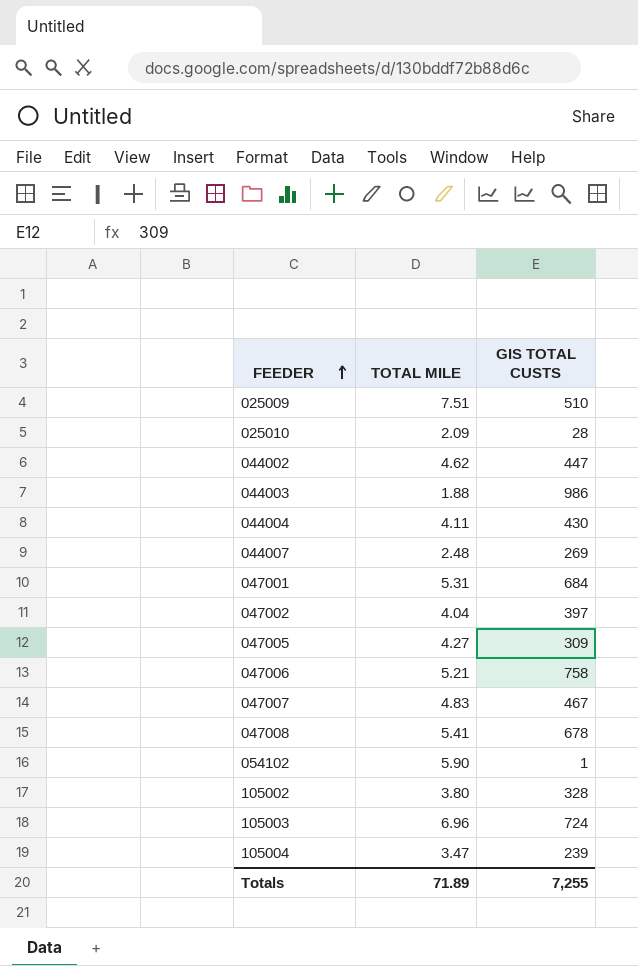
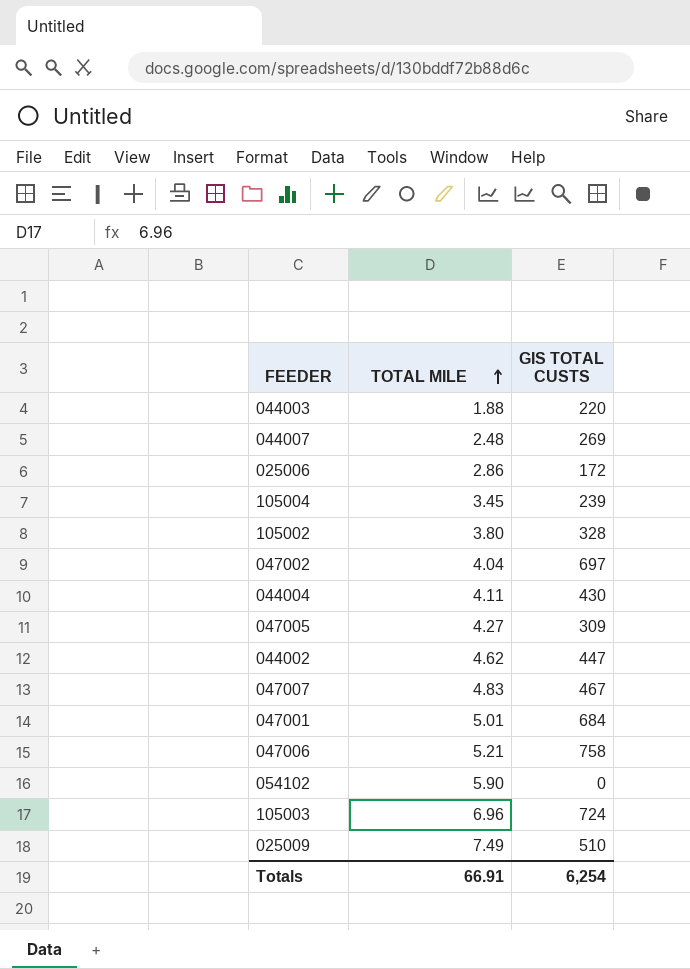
row order: FEEDER ascending -> TOTAL MILE ascending
row 025010: 2.09 | 28 -> none
row 047008: 5.41 | 678 -> none
044003 | GIS TOTAL CUSTS: 986 -> 220
row 025006: none -> 2.86 | 172
105004 | TOTAL MILE: 3.47 -> 3.45
047002 | GIS TOTAL CUSTS: 397 -> 697
047001 | TOTAL MILE: 5.31 -> 5.01
054102 | GIS TOTAL CUSTS: 1 -> 0
025009 | TOTAL MILE: 7.51 -> 7.49
Totals | TOTAL MILE: 71.89 -> 66.91
Totals | GIS TOTAL CUSTS: 7,255 -> 6,254

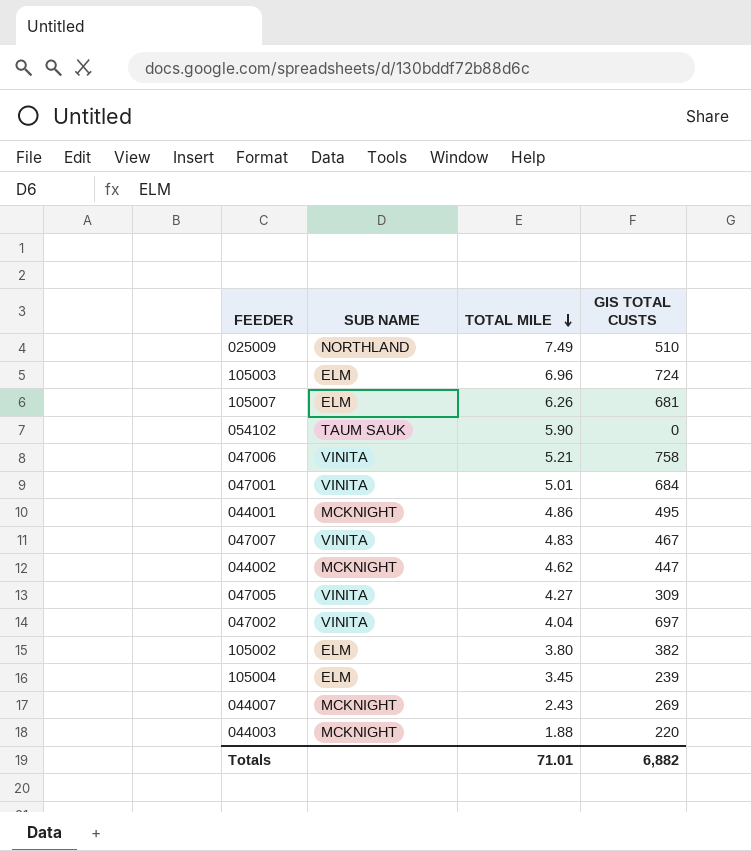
row order: TOTAL MILE ascending -> TOTAL MILE descending
column SUB NAME | position: none -> 2
row 025006: 2.86 | 172 -> none
row 044004: 4.11 | 430 -> none
row 105007: none -> ELM | 6.26 | 681
row 044001: none -> MCKNIGHT | 4.86 | 495
105002 | GIS TOTAL CUSTS: 328 -> 382
044007 | TOTAL MILE: 2.48 -> 2.43
Totals | TOTAL MILE: 66.91 -> 71.01
Totals | GIS TOTAL CUSTS: 6,254 -> 6,882

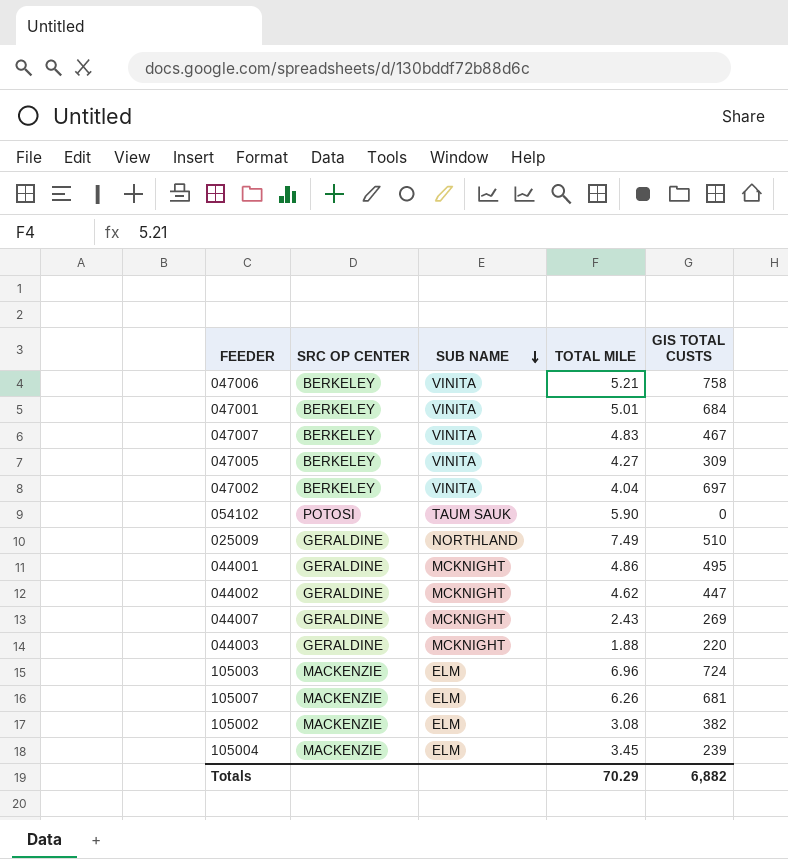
row order: TOTAL MILE descending -> SUB NAME descending
column SRC OP CENTER | position: none -> 2
105002 | TOTAL MILE: 3.80 -> 3.08
Totals | TOTAL MILE: 71.01 -> 70.29

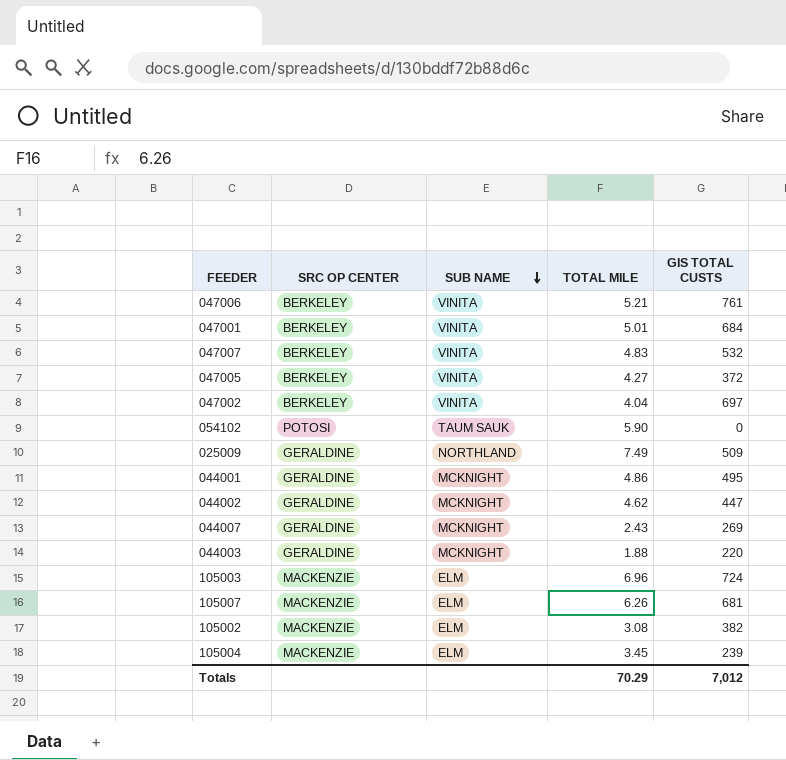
047006 | GIS TOTAL CUSTS: 758 -> 761
047007 | GIS TOTAL CUSTS: 467 -> 532
047005 | GIS TOTAL CUSTS: 309 -> 372
025009 | GIS TOTAL CUSTS: 510 -> 509
Totals | GIS TOTAL CUSTS: 6,882 -> 7,012

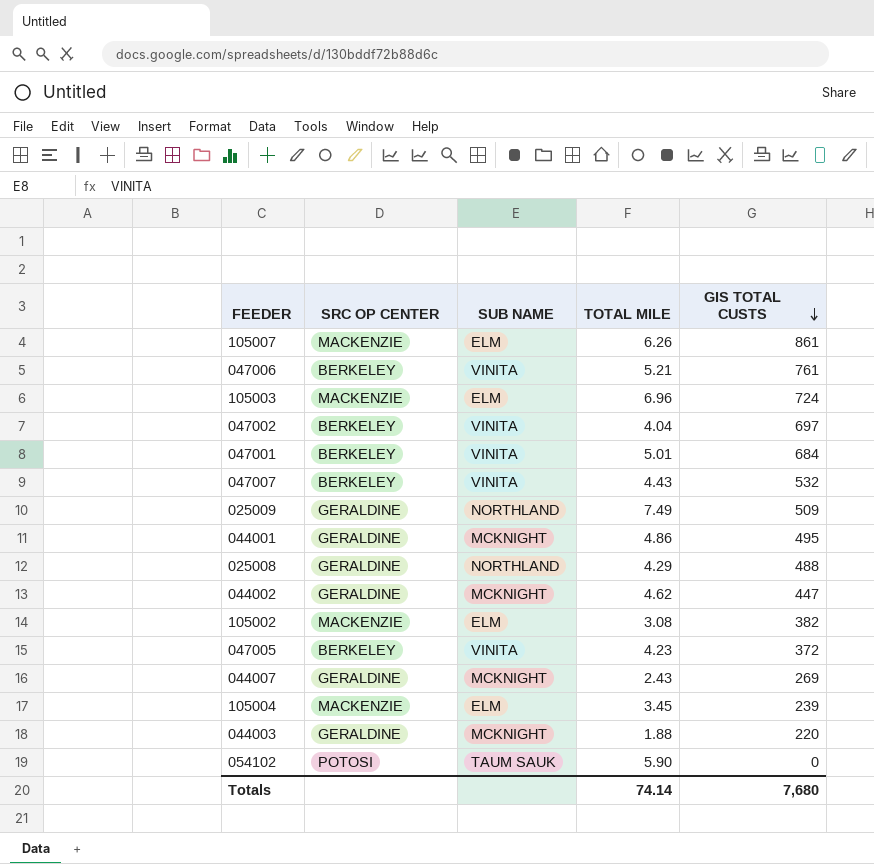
row order: SUB NAME descending -> GIS TOTAL CUSTS descending
105007 | GIS TOTAL CUSTS: 681 -> 861
047007 | TOTAL MILE: 4.83 -> 4.43
row 025008: none -> GERALDINE | NORTHLAND | 4.29 | 488
047005 | TOTAL MILE: 4.27 -> 4.23
Totals | TOTAL MILE: 70.29 -> 74.14
Totals | GIS TOTAL CUSTS: 7,012 -> 7,680

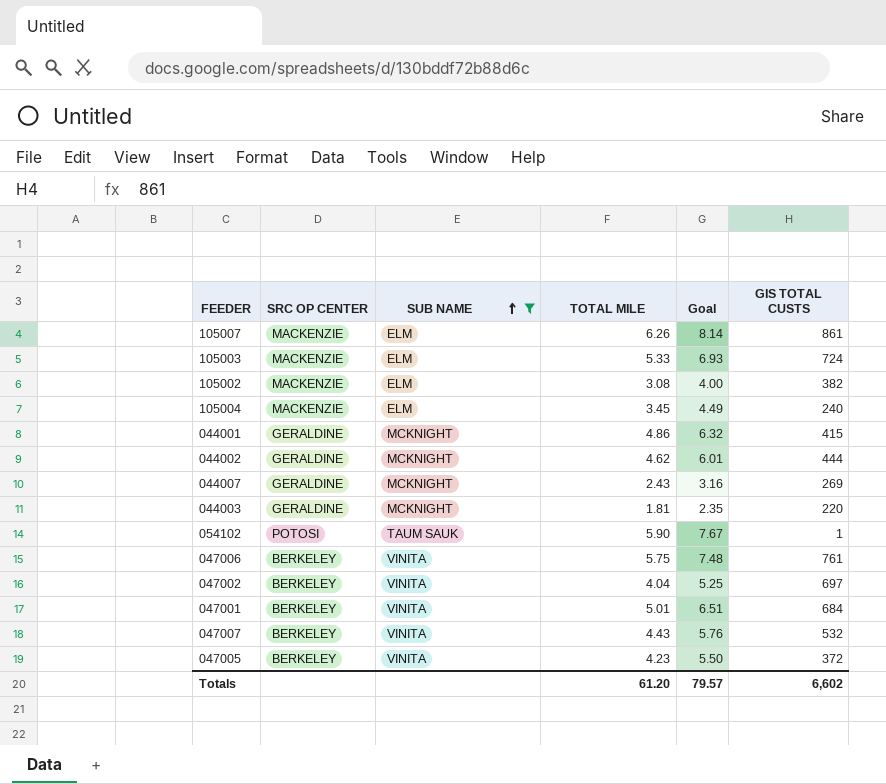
filter: none -> SUB NAME != NORTHLAND
row order: GIS TOTAL CUSTS descending -> SUB NAME ascending
column Goal | formula: none -> [TOTAL MILE] * 1.3
105003 | TOTAL MILE: 6.96 -> 5.33
105004 | GIS TOTAL CUSTS: 239 -> 240
044001 | GIS TOTAL CUSTS: 495 -> 415
044002 | GIS TOTAL CUSTS: 447 -> 444
044003 | TOTAL MILE: 1.88 -> 1.81
054102 | GIS TOTAL CUSTS: 0 -> 1
047006 | TOTAL MILE: 5.21 -> 5.75
Totals | TOTAL MILE: 74.14 -> 61.20
Totals | GIS TOTAL CUSTS: 7,680 -> 6,602

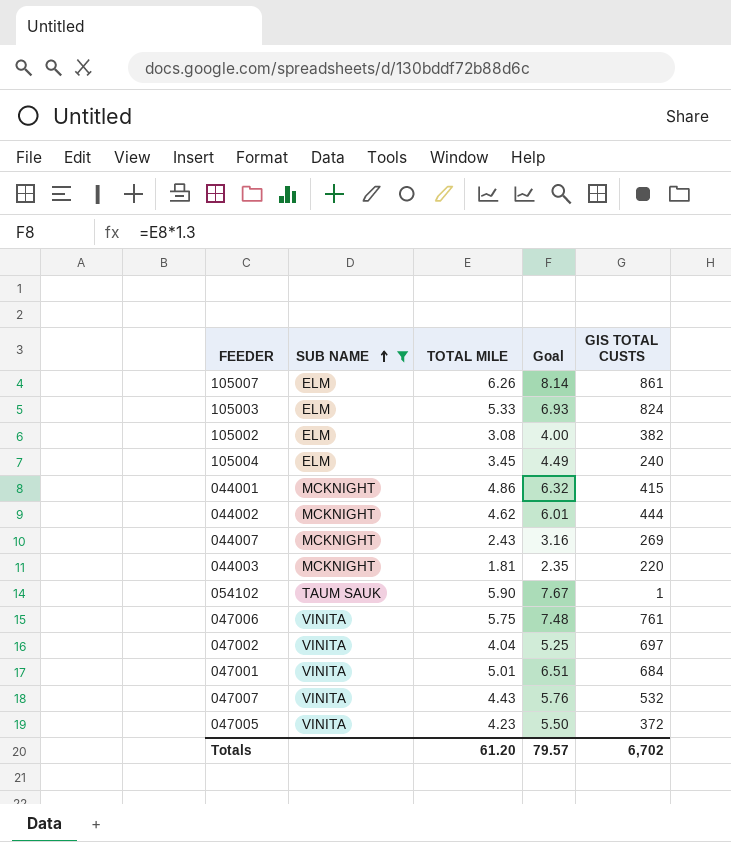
column SRC OP CENTER | position: 2 -> none
105003 | GIS TOTAL CUSTS: 724 -> 824
Totals | GIS TOTAL CUSTS: 6,602 -> 6,702

